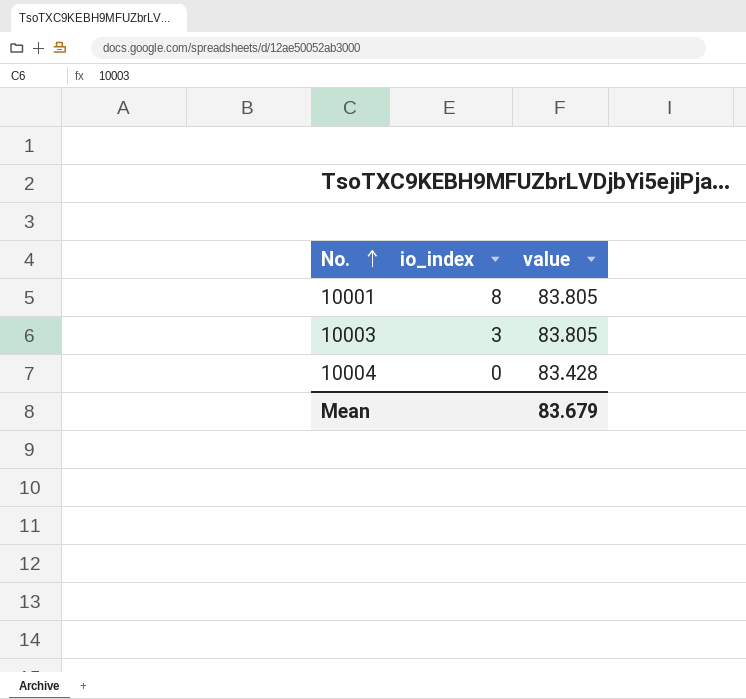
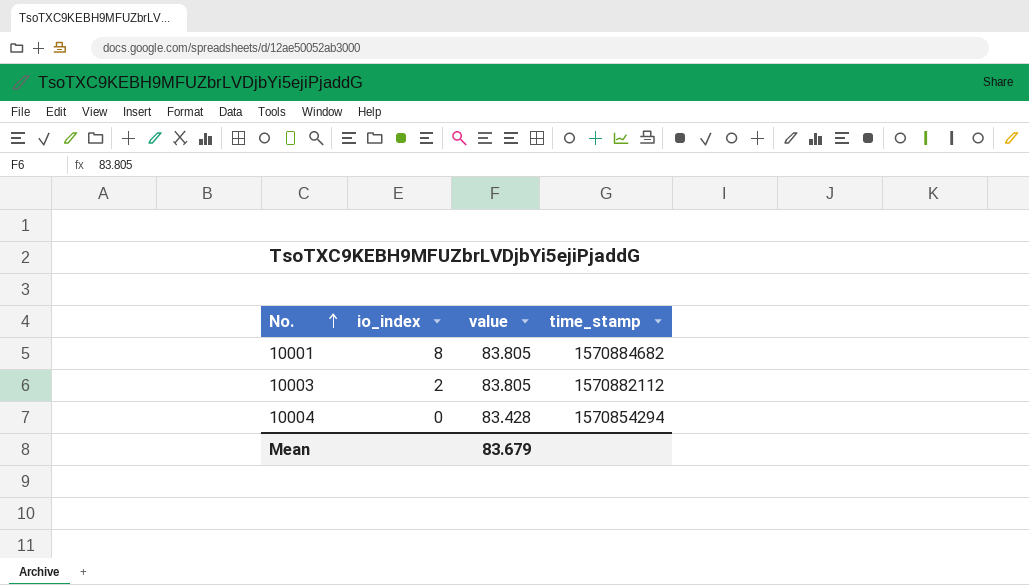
column time_stamp | position: none -> 4
10003 | io_index: 3 -> 2

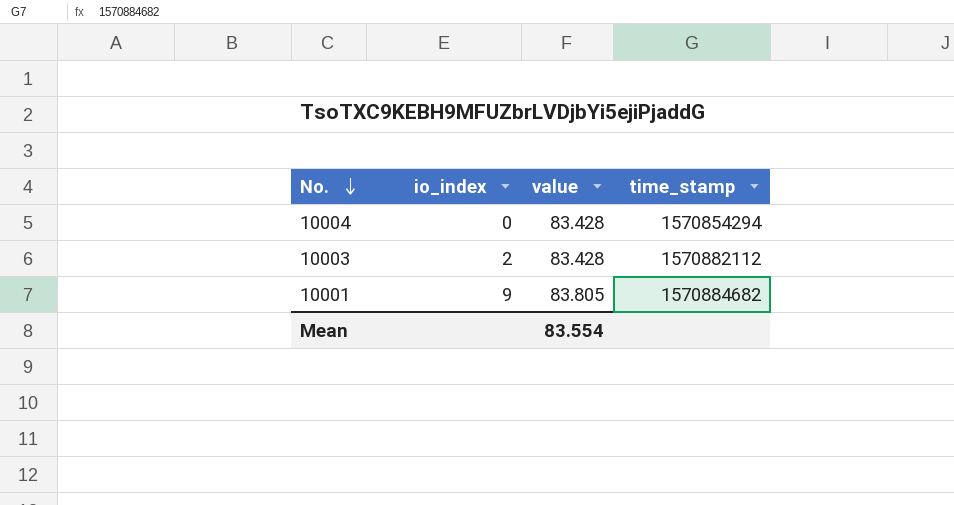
row order: No. ascending -> No. descending
10003 | value: 83.805 -> 83.428
10001 | io_index: 8 -> 9
Mean | value: 83.679 -> 83.554

